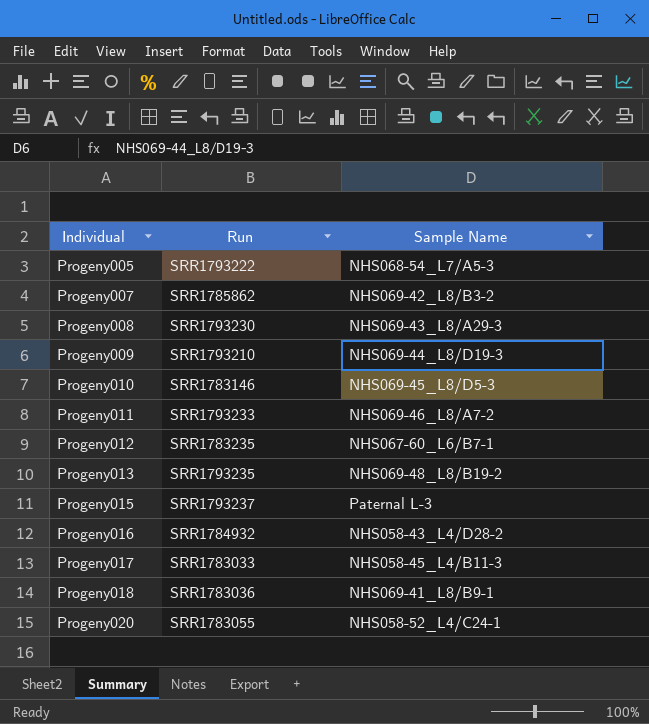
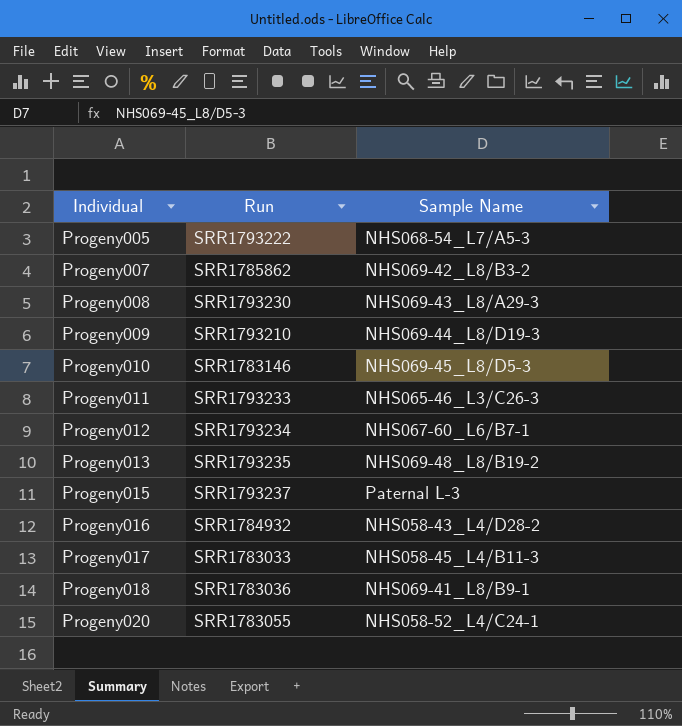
Progeny011 | Sample Name: NHS069-46_L8/A7-2 -> NHS065-46_L3/C26-3
Progeny012 | Run: SRR1783235 -> SRR1793234

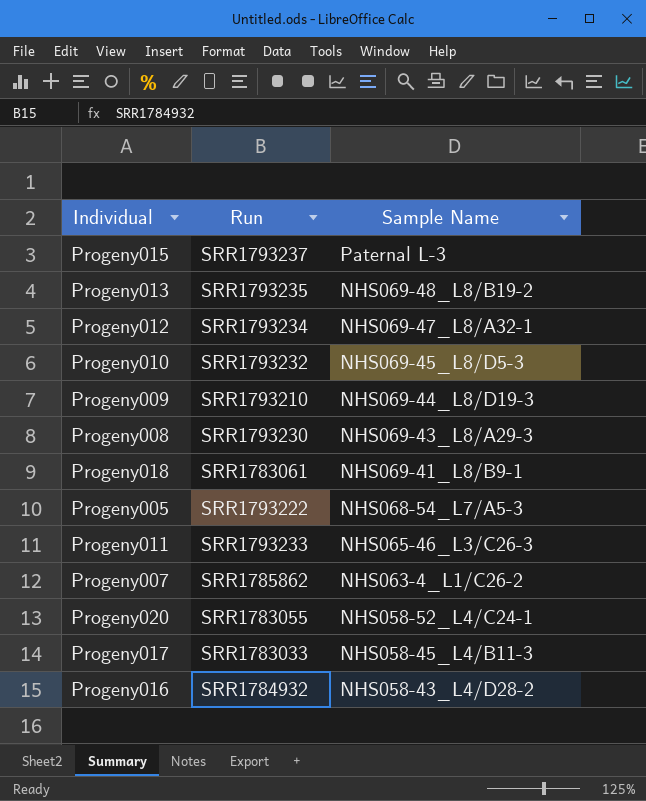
row order: Individual ascending -> Sample Name descending
Progeny012 | Sample Name: NHS067-60_L6/B7-1 -> NHS069-47_L8/A32-1
Progeny010 | Run: SRR1783146 -> SRR1793232
Progeny018 | Run: SRR1783036 -> SRR1783061
Progeny007 | Sample Name: NHS069-42_L8/B3-2 -> NHS063-4_L1/C26-2

